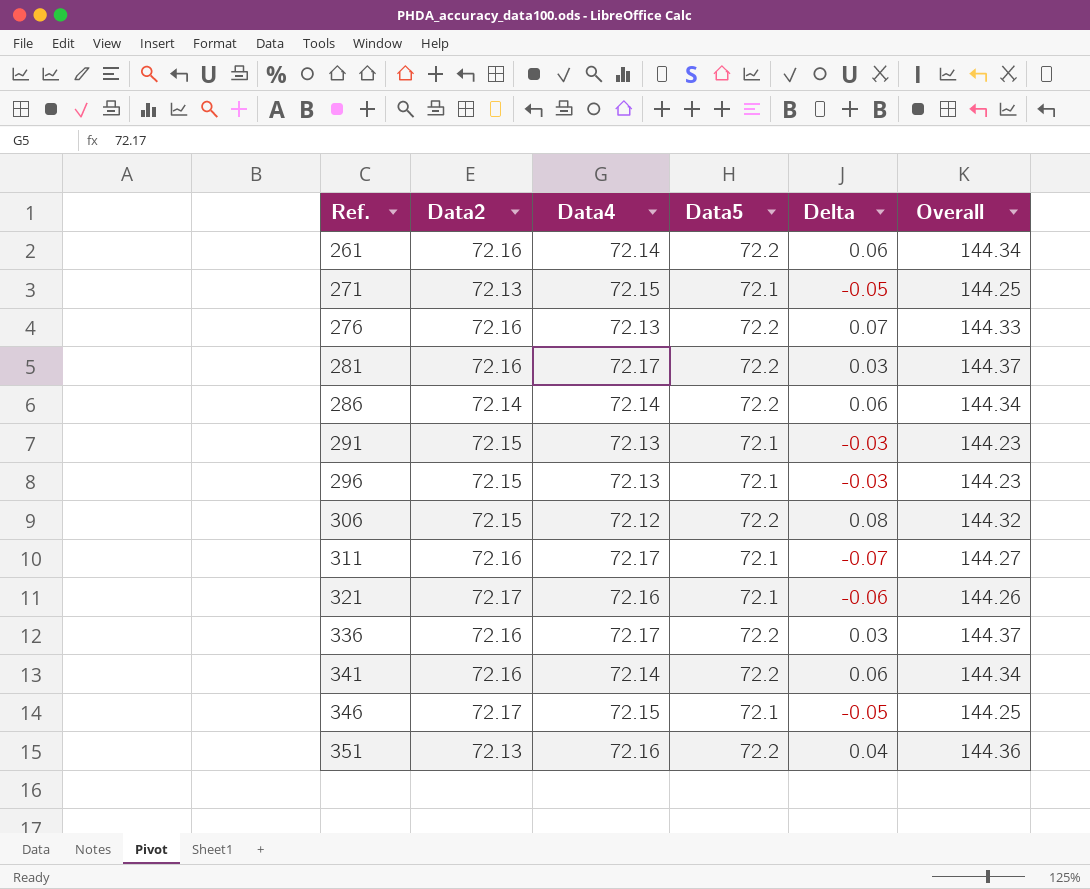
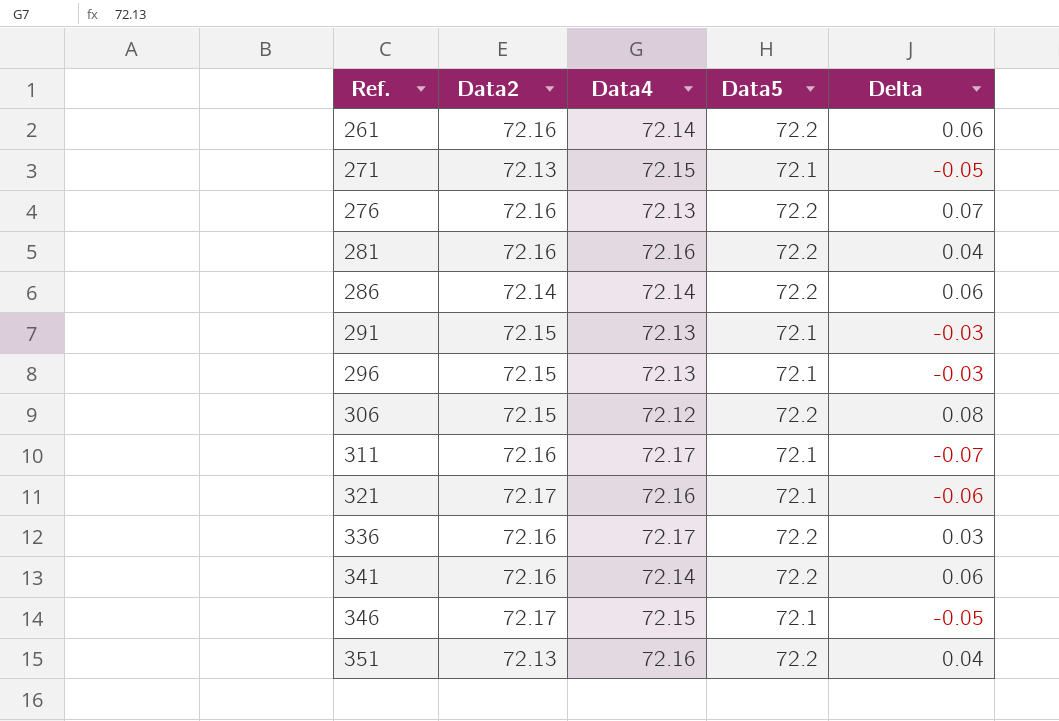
column Overall | formula: [Data4] + [Data5] -> none
281 | Data4: 72.17 -> 72.16
281 | Delta: 0.03 -> 0.04

